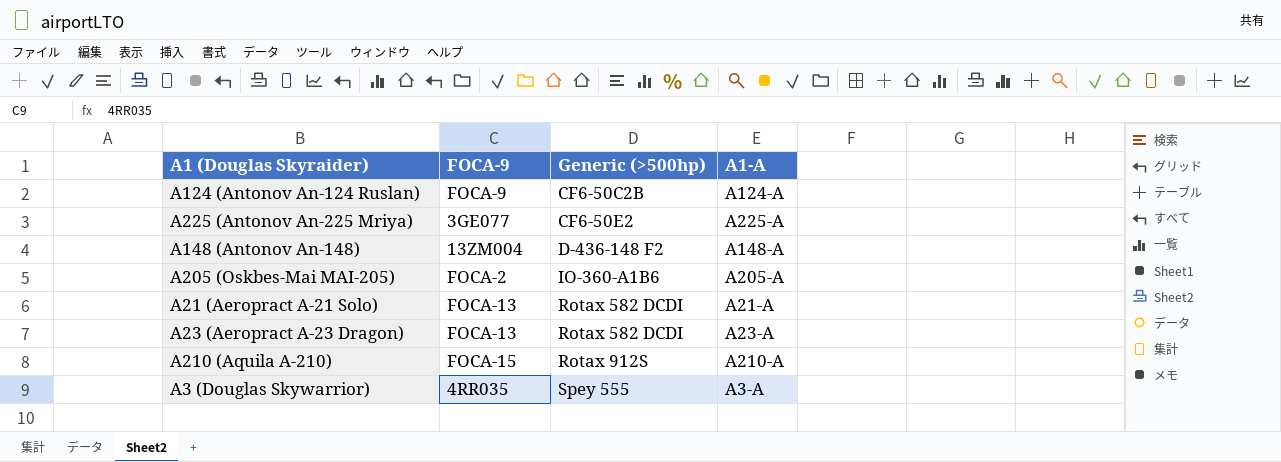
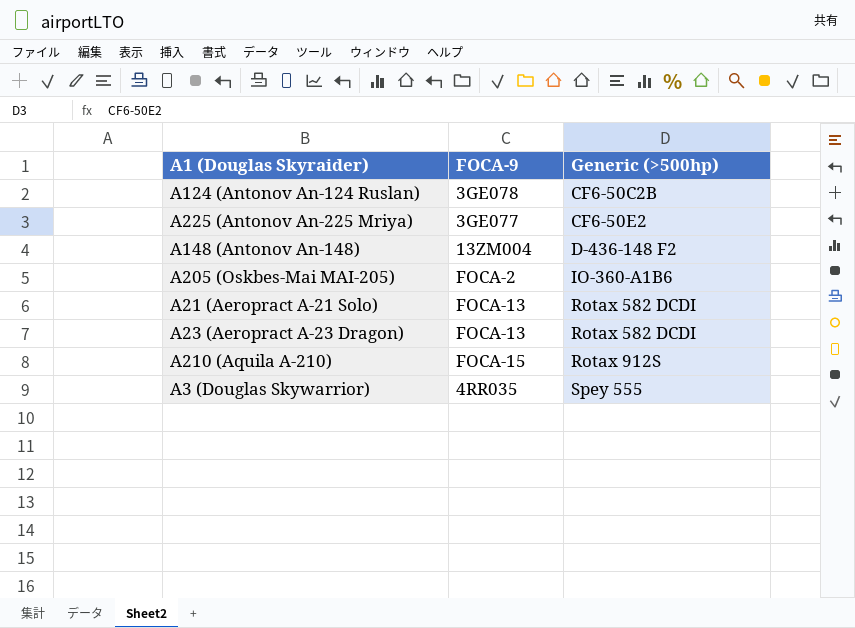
column A1-A | position: 4 -> none
A124 (Antonov An-124 Ruslan) | FOCA-9: FOCA-9 -> 3GE078

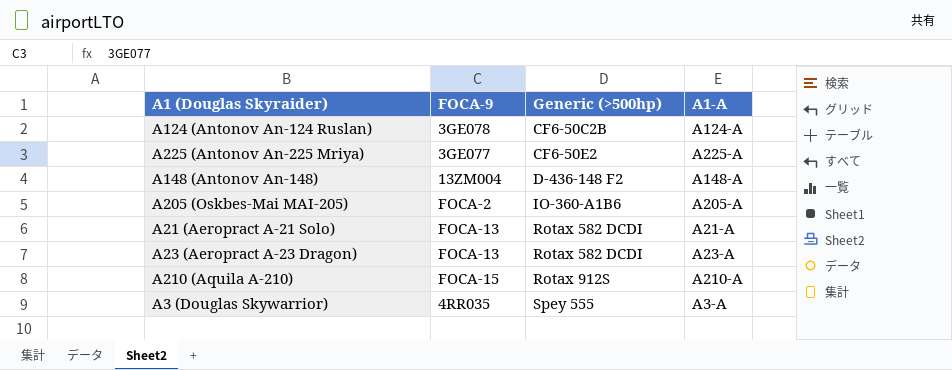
column A1-A | position: none -> 4

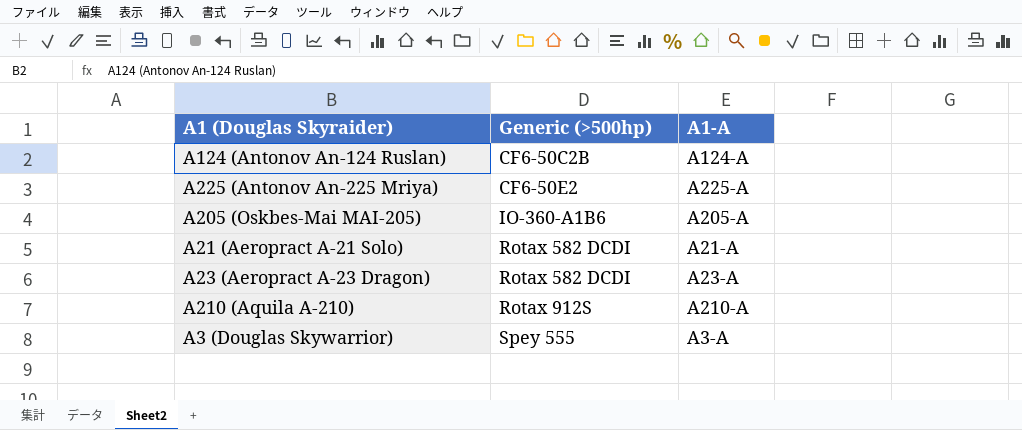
column FOCA-9 | position: 2 -> none
row A148 (Antonov An-148): 13ZM004 | D-436-148 F2 | A148-A -> none

